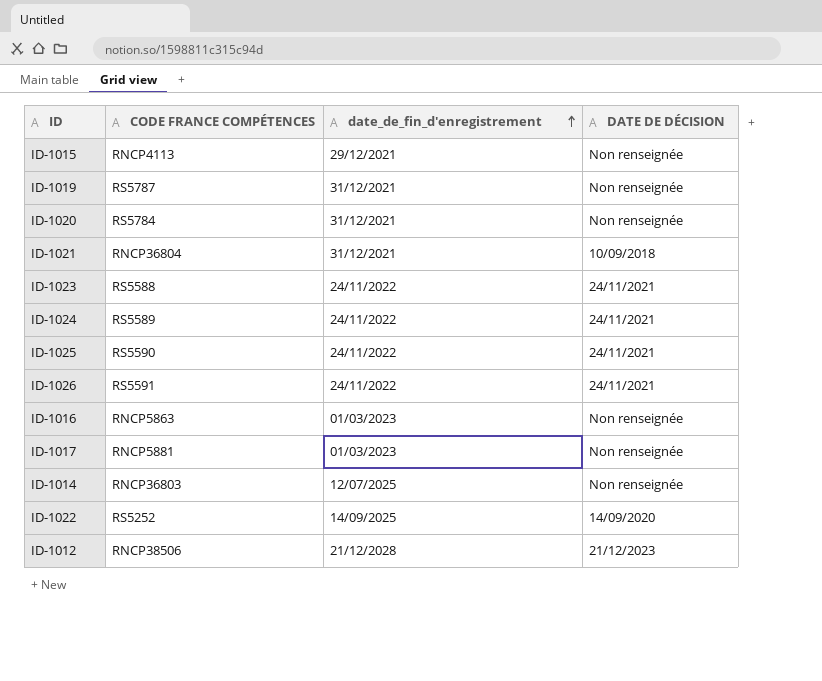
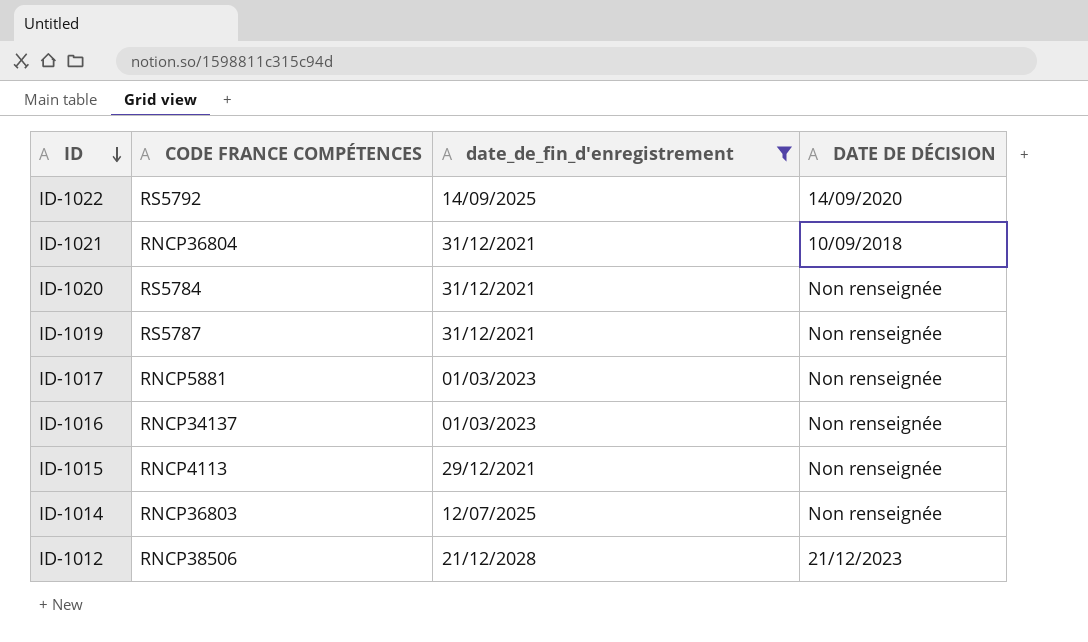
filter: none -> date_de_fin_d'enregistrement != 24/11/2022
row order: date_de_fin_d'enregistrement ascending -> ID descending
ID-1022 | CODE FRANCE COMPÉTENCES: RS5252 -> RS5792
ID-1016 | CODE FRANCE COMPÉTENCES: RNCP5863 -> RNCP34137

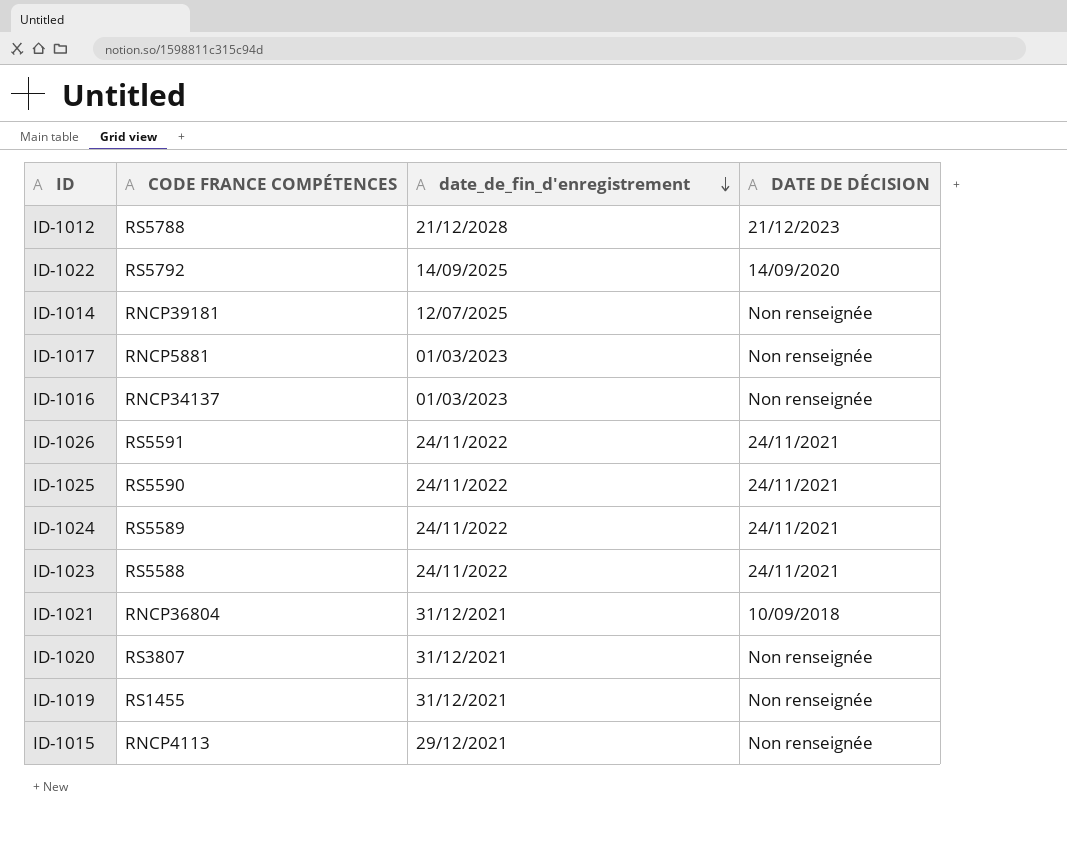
filter: date_de_fin_d'enregistrement != 24/11/2022 -> none
row order: ID descending -> date_de_fin_d'enregistrement descending
ID-1012 | CODE FRANCE COMPÉTENCES: RNCP38506 -> RS5788
ID-1014 | CODE FRANCE COMPÉTENCES: RNCP36803 -> RNCP39181
ID-1020 | CODE FRANCE COMPÉTENCES: RS5784 -> RS3807
ID-1019 | CODE FRANCE COMPÉTENCES: RS5787 -> RS1455

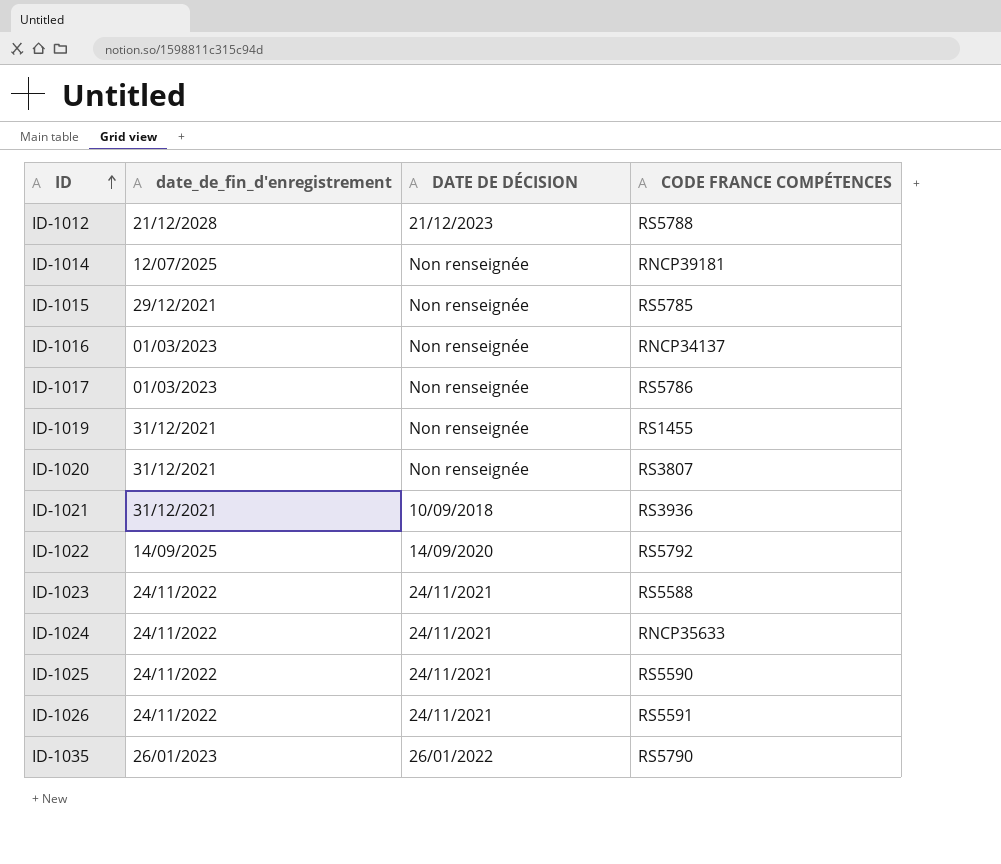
row order: date_de_fin_d'enregistrement descending -> ID ascending
column CODE FRANCE COMPÉTENCES | position: 2 -> 4
ID-1015 | CODE FRANCE COMPÉTENCES: RNCP4113 -> RS5785
ID-1017 | CODE FRANCE COMPÉTENCES: RNCP5881 -> RS5786
ID-1021 | CODE FRANCE COMPÉTENCES: RNCP36804 -> RS3936
ID-1024 | CODE FRANCE COMPÉTENCES: RS5589 -> RNCP35633
row ID-1035: none -> 26/01/2023 | 26/01/2022 | RS5790

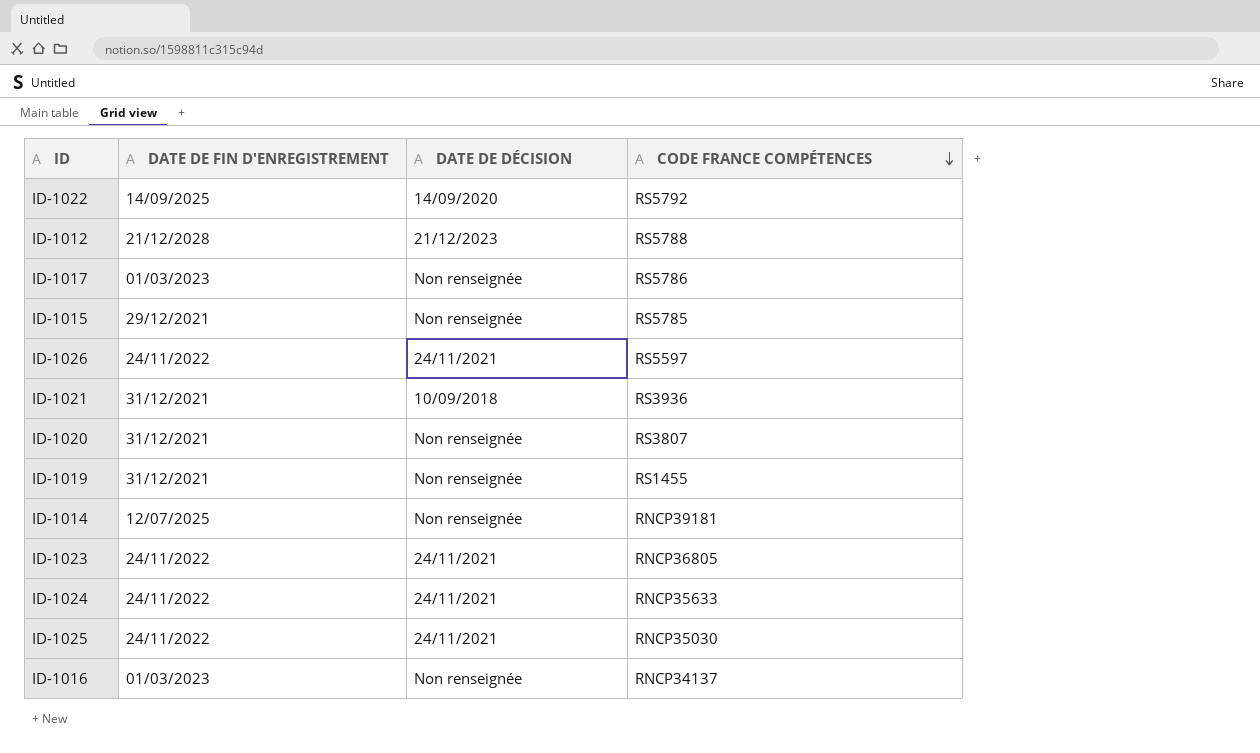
row order: ID ascending -> CODE FRANCE COMPÉTENCES descending
column name: date_de_fin_d'enregistrement -> DATE DE FIN D'ENREGISTREMENT
row ID-1035: 26/01/2023 | 26/01/2022 | RS5790 -> none
ID-1026 | CODE FRANCE COMPÉTENCES: RS5591 -> RS5597
ID-1023 | CODE FRANCE COMPÉTENCES: RS5588 -> RNCP36805
ID-1025 | CODE FRANCE COMPÉTENCES: RS5590 -> RNCP35030

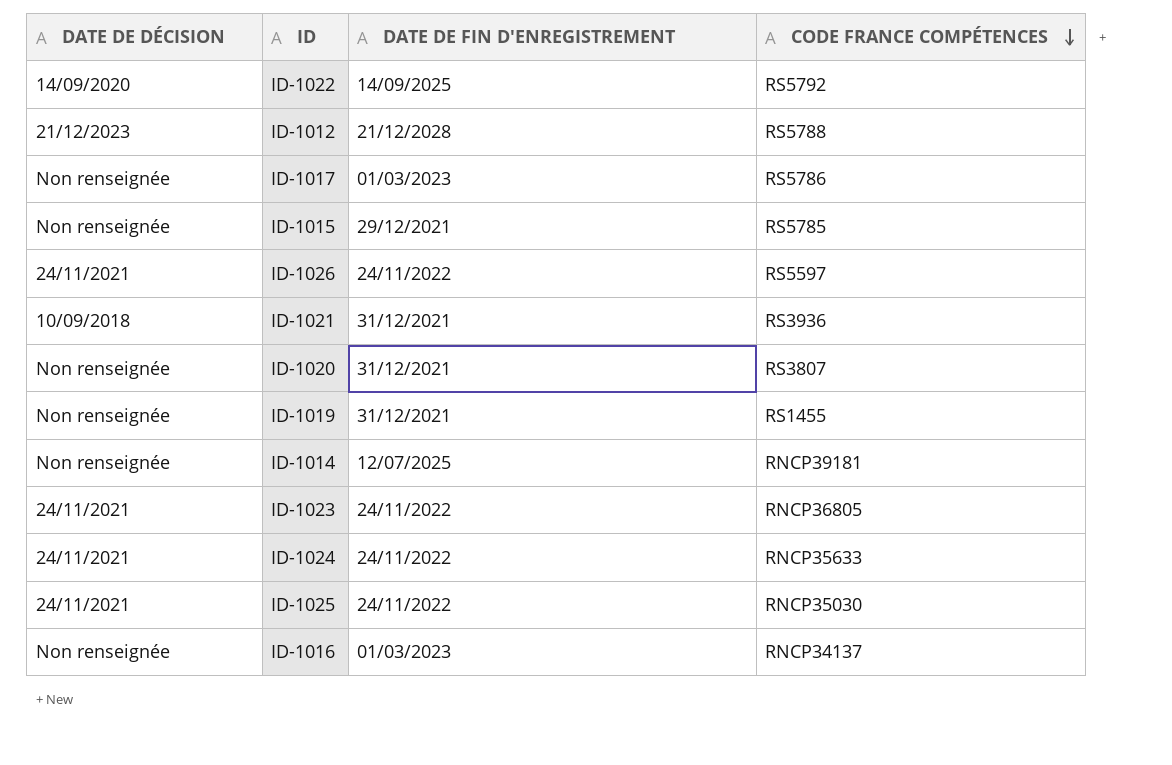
column DATE DE DÉCISION | position: 3 -> 1

